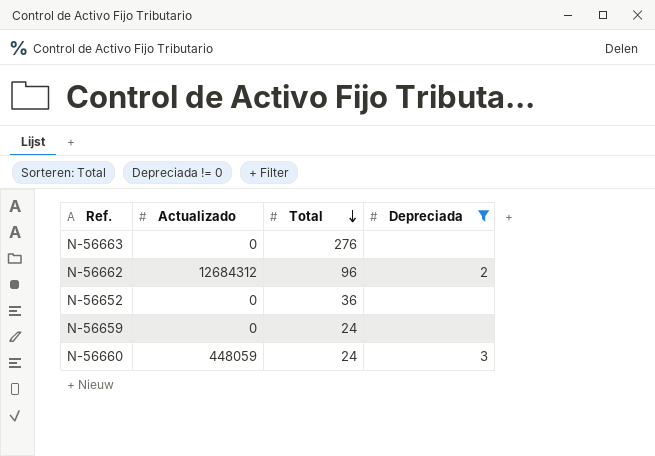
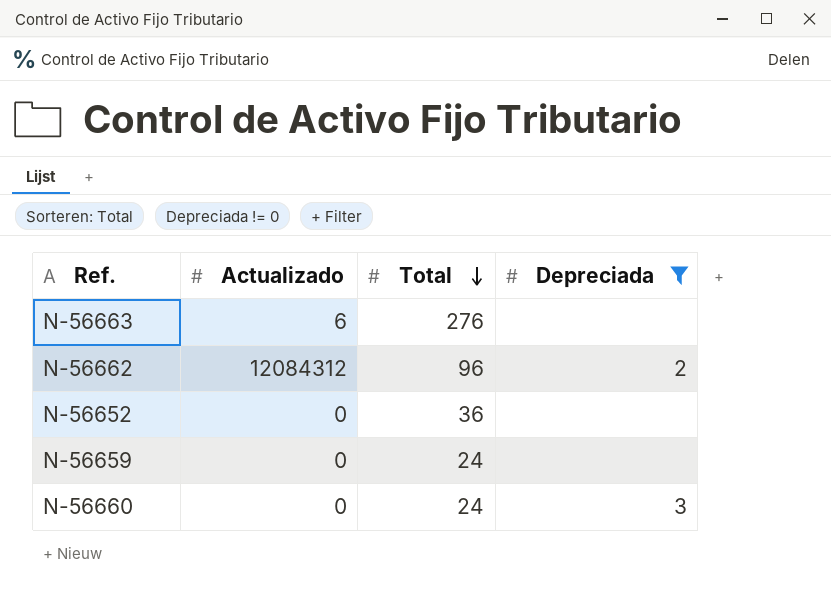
N-56663 | Actualizado: 0 -> 6
N-56662 | Actualizado: 12684312 -> 12084312
N-56660 | Actualizado: 448059 -> 0

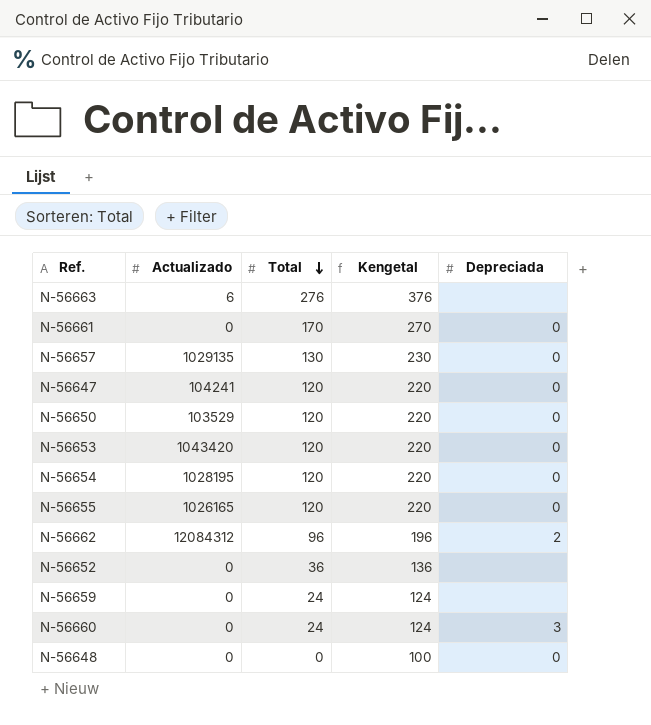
filter: Depreciada != 0 -> none
column Kengetal | formula: none -> [Total] + 100

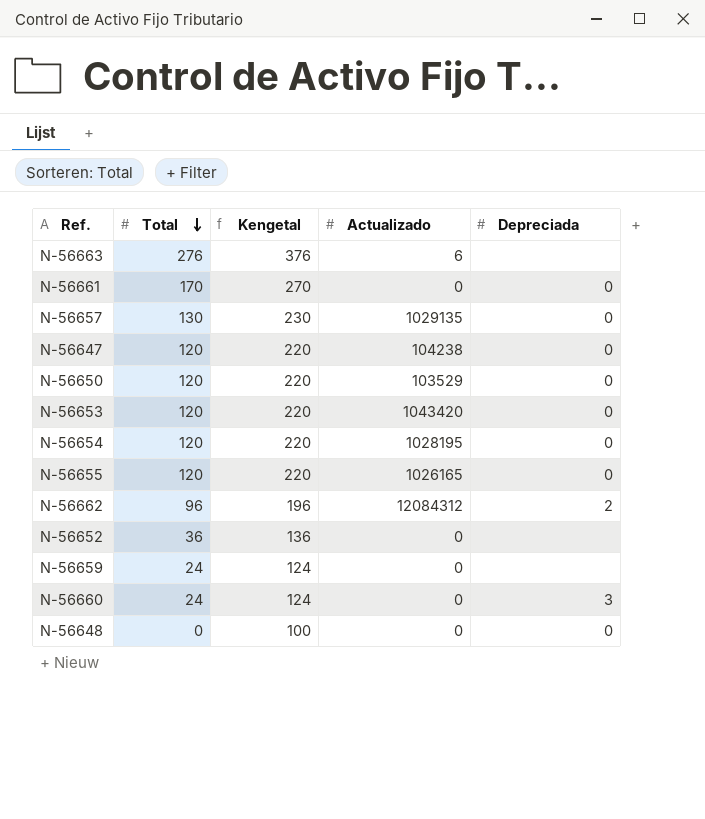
column Actualizado | position: 2 -> 4
N-56647 | Actualizado: 104241 -> 104238

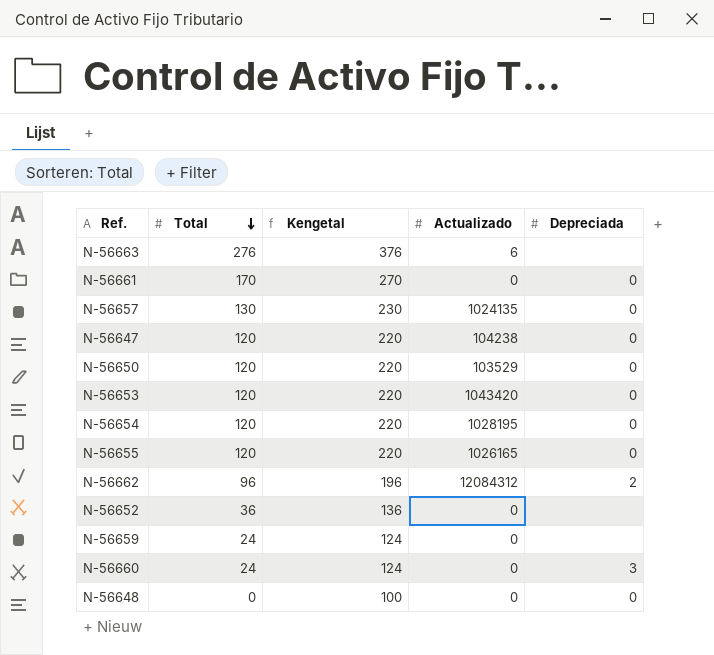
N-56657 | Actualizado: 1029135 -> 1024135

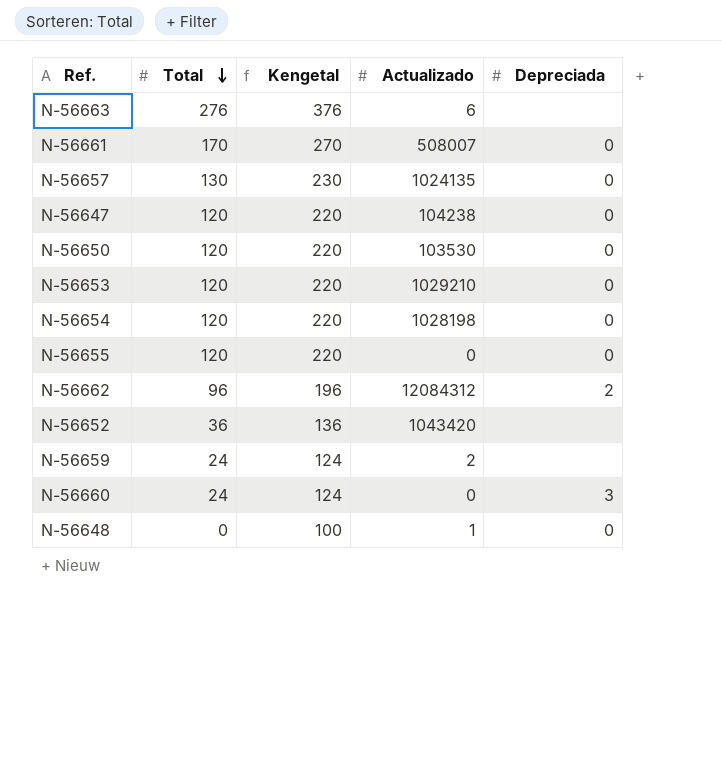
N-56661 | Actualizado: 0 -> 508007
N-56650 | Actualizado: 103529 -> 103530
N-56653 | Actualizado: 1043420 -> 1029210
N-56654 | Actualizado: 1028195 -> 1028198
N-56655 | Actualizado: 1026165 -> 0
N-56652 | Actualizado: 0 -> 1043420
N-56659 | Actualizado: 0 -> 2
N-56648 | Actualizado: 0 -> 1

